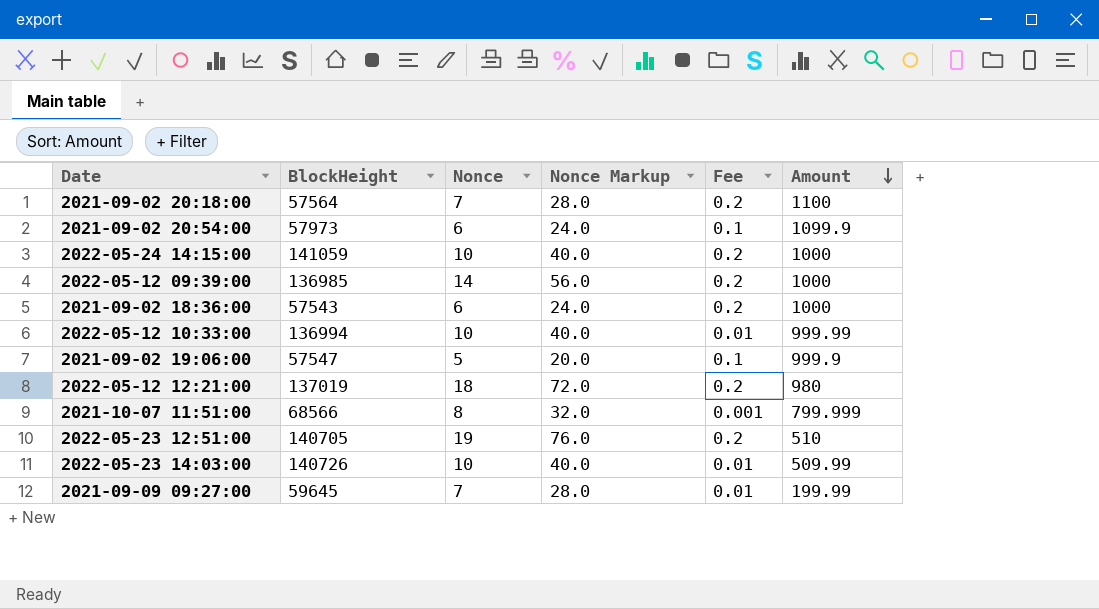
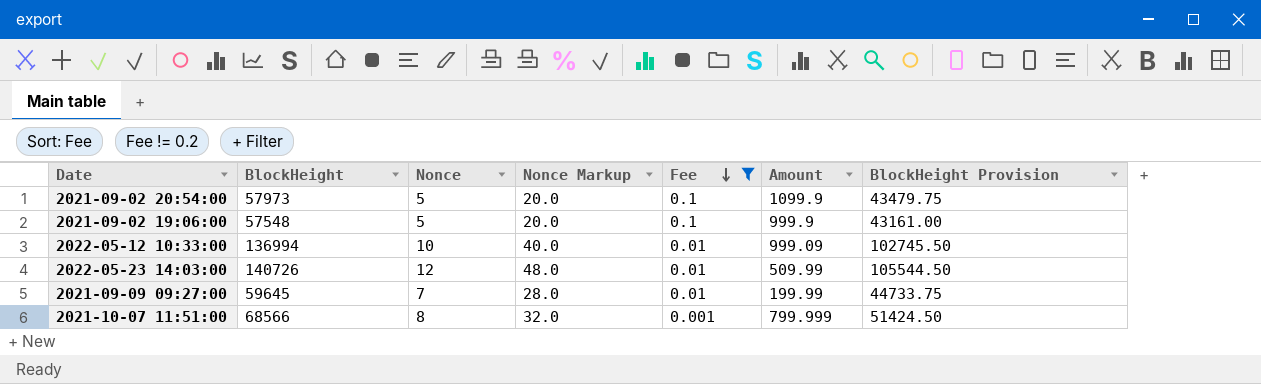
filter: none -> Fee != 0.2
row order: Amount descending -> Fee descending
column BlockHeight Provision | formula: none -> [BlockHeight] * 0.75
2021-09-02 20:54:00 | Nonce: 6 -> 5
2021-09-02 20:54:00 | Nonce Markup: 24.0 -> 20.0
2021-09-02 19:06:00 | BlockHeight: 57547 -> 57548
2022-05-12 10:33:00 | Amount: 999.99 -> 999.09
2022-05-23 14:03:00 | Nonce: 10 -> 12
2022-05-23 14:03:00 | Nonce Markup: 40.0 -> 48.0

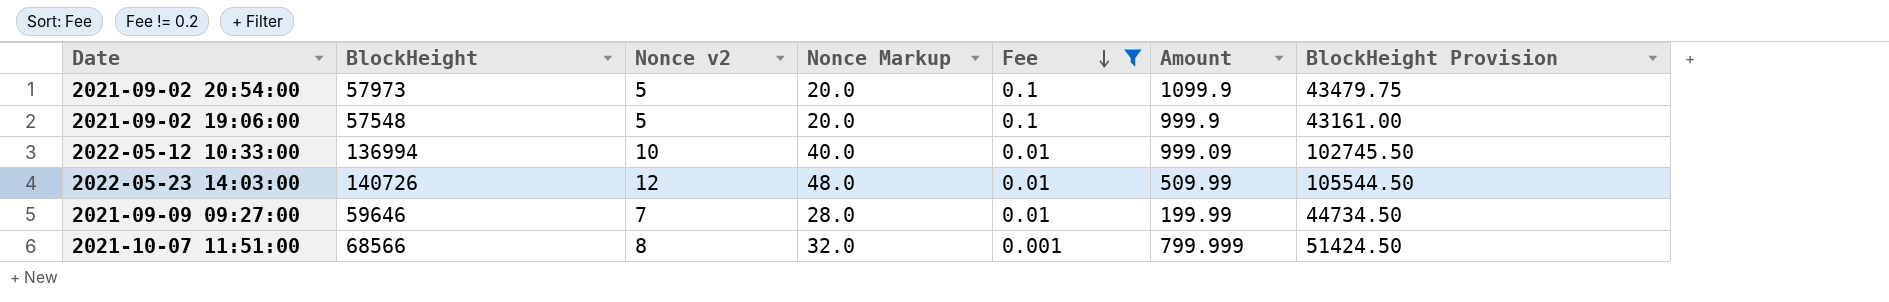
column name: Nonce -> Nonce v2
2021-09-09 09:27:00 | BlockHeight: 59645 -> 59646
2021-09-09 09:27:00 | BlockHeight Provision: 44733.75 -> 44734.50

